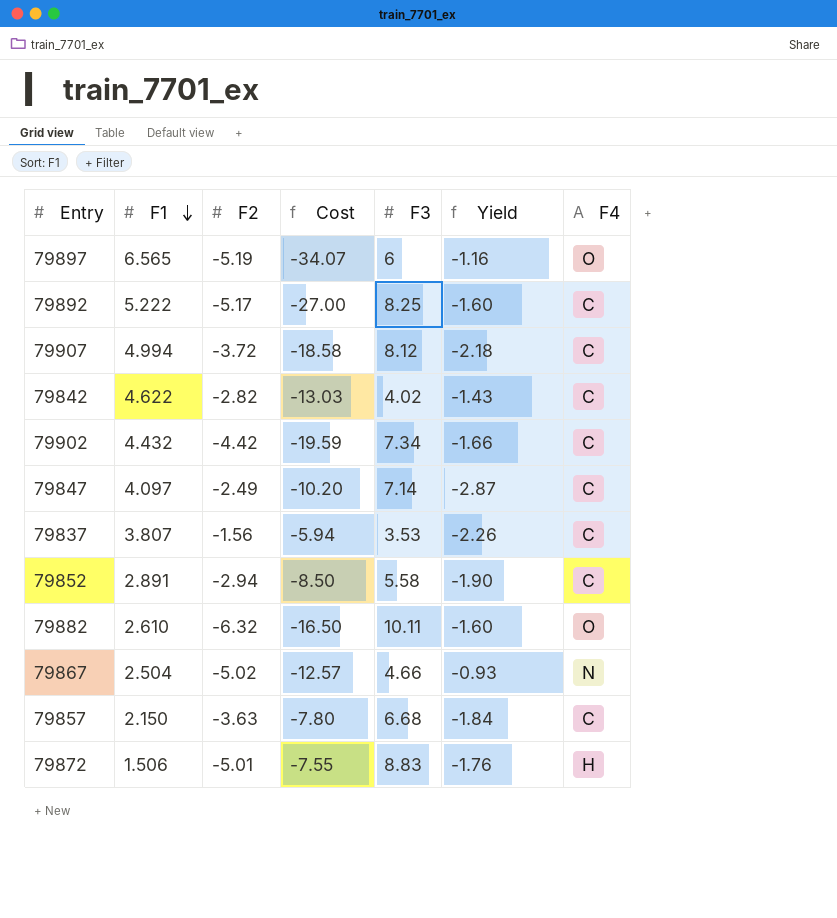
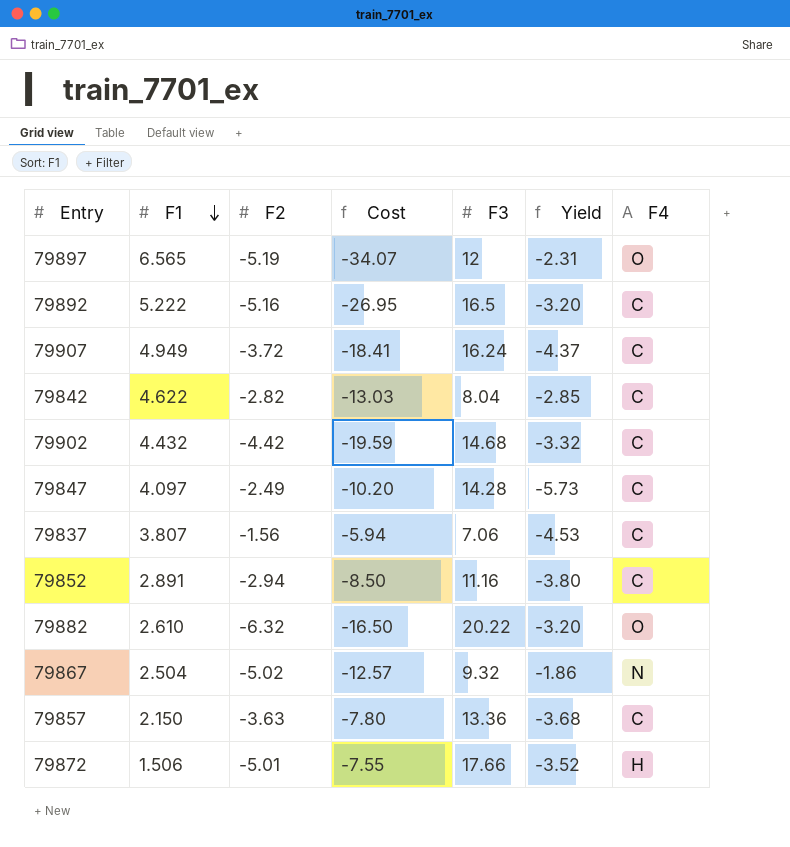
79897 | F3: 6 -> 12
79897 | Yield: -1.16 -> -2.31
79892 | F2: -5.17 -> -5.16
79892 | Cost: -27.00 -> -26.95
79892 | F3: 8.25 -> 16.5
79892 | Yield: -1.60 -> -3.20
79907 | F1: 4.994 -> 4.949
79907 | Cost: -18.58 -> -18.41
79907 | F3: 8.12 -> 16.24
79907 | Yield: -2.18 -> -4.37
79842 | F3: 4.02 -> 8.04
79842 | Yield: -1.43 -> -2.85
79902 | F3: 7.34 -> 14.68
79902 | Yield: -1.66 -> -3.32
79847 | F3: 7.14 -> 14.28
79847 | Yield: -2.87 -> -5.73
79837 | F3: 3.53 -> 7.06
79837 | Yield: -2.26 -> -4.53
79852 | F3: 5.58 -> 11.16
79852 | Yield: -1.90 -> -3.80
79882 | F3: 10.11 -> 20.22
79882 | Yield: -1.60 -> -3.20
79867 | F3: 4.66 -> 9.32
79867 | Yield: -0.93 -> -1.86
79857 | F3: 6.68 -> 13.36
79857 | Yield: -1.84 -> -3.68
79872 | F3: 8.83 -> 17.66
79872 | Yield: -1.76 -> -3.52

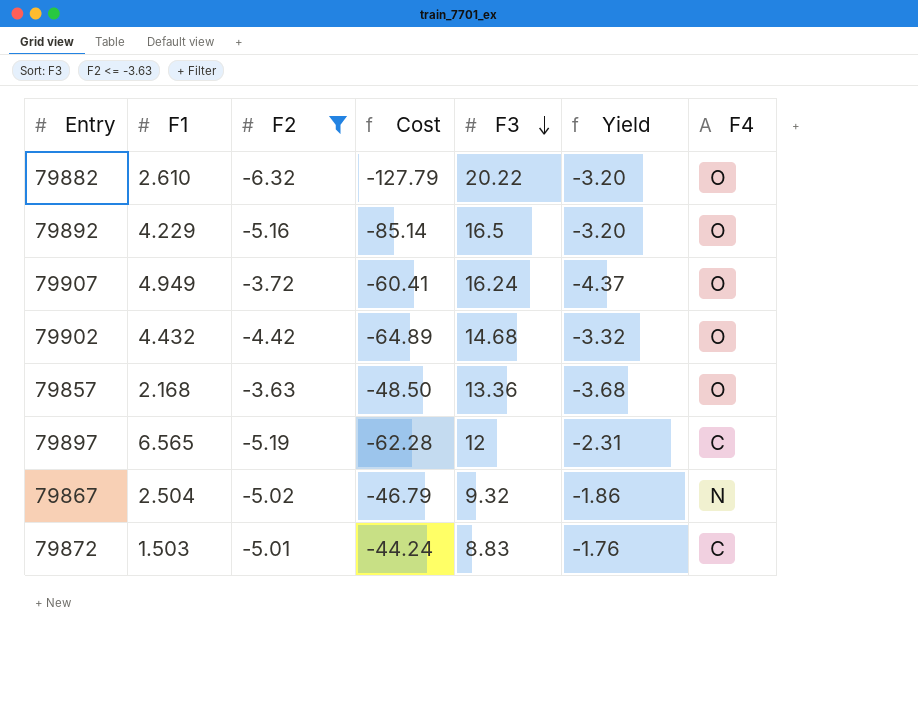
filter: none -> F2 <= -3.63
row order: F1 descending -> F3 descending
column Cost | formula: [F1] * [F2] -> [F2] * [F3]
79892 | F1: 5.222 -> 4.229
79892 | F4: C -> O
79907 | F4: C -> O
79902 | F4: C -> O
79857 | F1: 2.150 -> 2.168
79857 | F4: C -> O
79897 | F4: O -> C
79872 | F1: 1.506 -> 1.503
79872 | F3: 17.66 -> 8.83
79872 | Yield: -3.52 -> -1.76
79872 | F4: H -> C

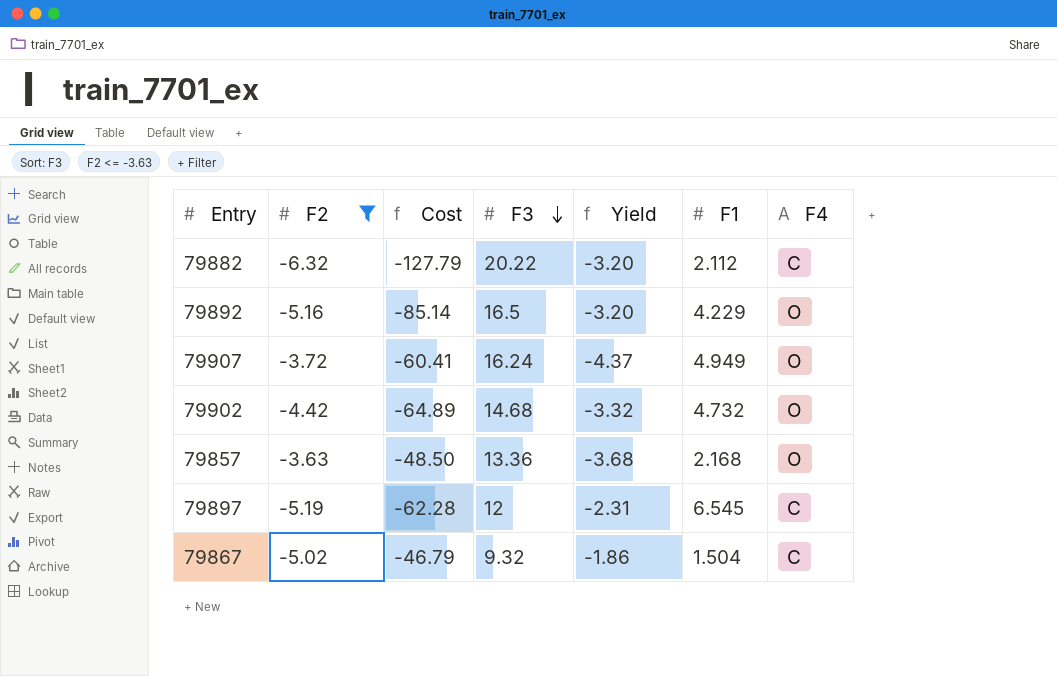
column F1 | position: 2 -> 6
row 79872: 1.503 | -5.01 | -44.24 | 8.83 | -1.76 | C -> none
79882 | F1: 2.610 -> 2.112
79882 | F4: O -> C
79902 | F1: 4.432 -> 4.732
79897 | F1: 6.565 -> 6.545
79867 | F1: 2.504 -> 1.504
79867 | F4: N -> C

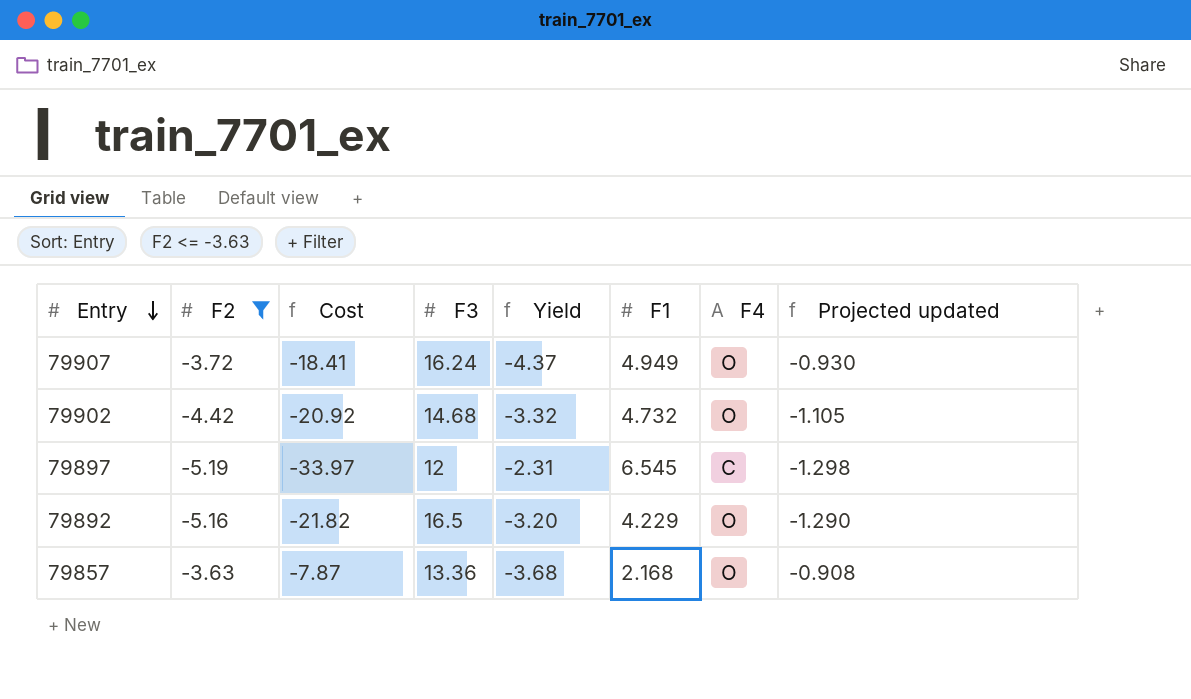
row order: F3 descending -> Entry descending
column Cost | formula: [F2] * [F3] -> [F2] * [F1]
column Projected updated | formula: none -> [F2] * 0.25
row 79882: -6.32 | -127.79 | 20.22 | -3.20 | 2.112 | C -> none
row 79867: -5.02 | -46.79 | 9.32 | -1.86 | 1.504 | C -> none

